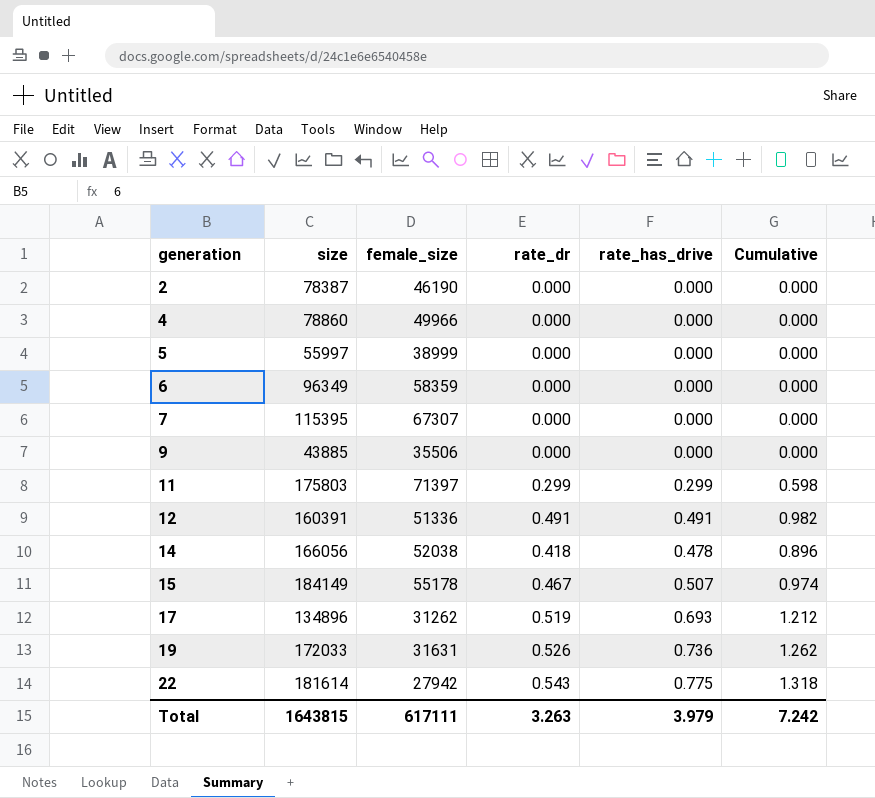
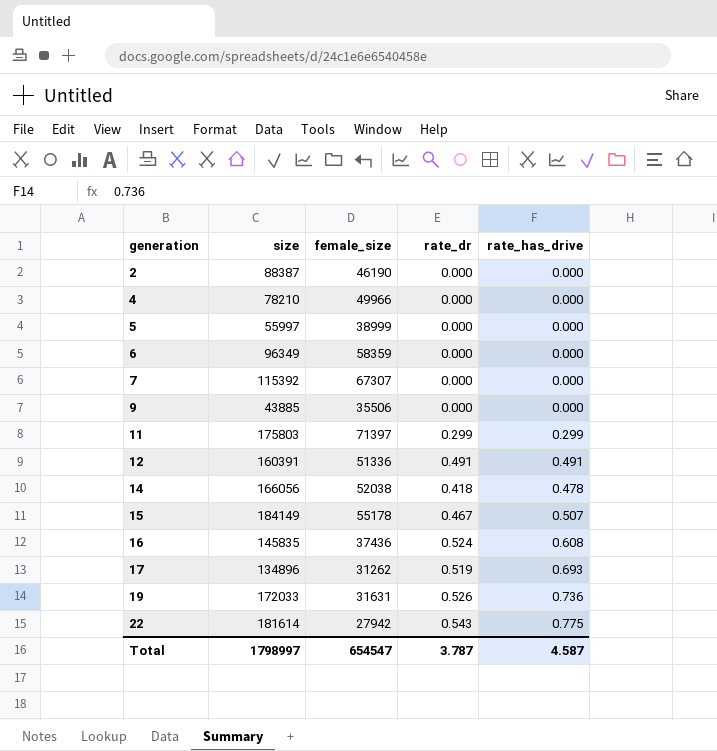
column Cumulative | formula: [rate_dr] + [rate_has_drive] -> none
2 | size: 78387 -> 88387
4 | size: 78860 -> 78210
7 | size: 115395 -> 115392
row 16: none -> 145835 | 37436 | 0.524 | 0.608
Total | size: 1643815 -> 1798997
Total | female_size: 617111 -> 654547
Total | rate_dr: 3.263 -> 3.787
Total | rate_has_drive: 3.979 -> 4.587

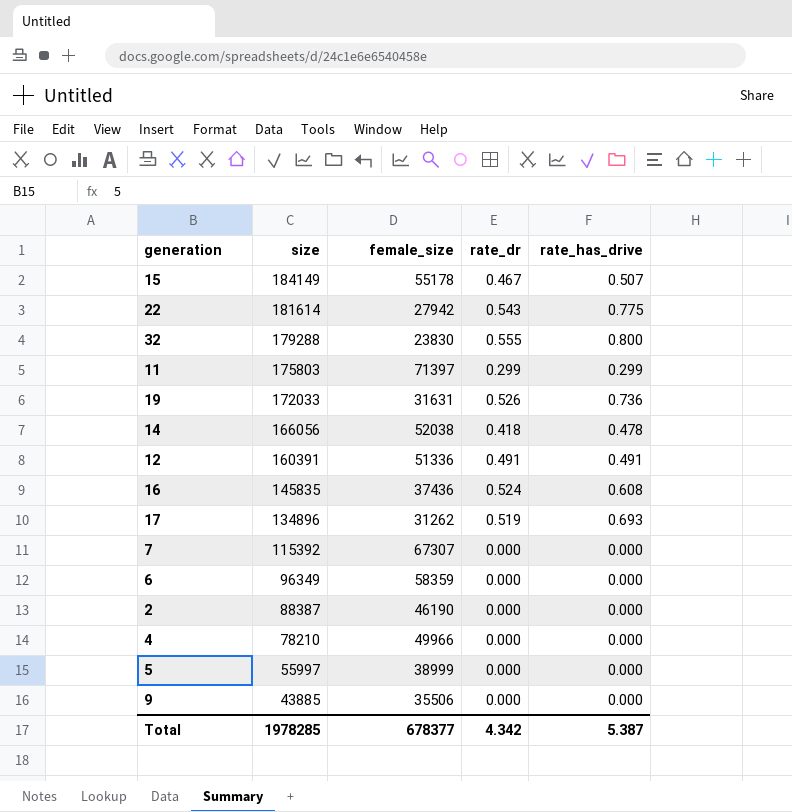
row order: generation ascending -> size descending
row 32: none -> 179288 | 23830 | 0.555 | 0.800
Total | size: 1798997 -> 1978285
Total | female_size: 654547 -> 678377
Total | rate_dr: 3.787 -> 4.342
Total | rate_has_drive: 4.587 -> 5.387

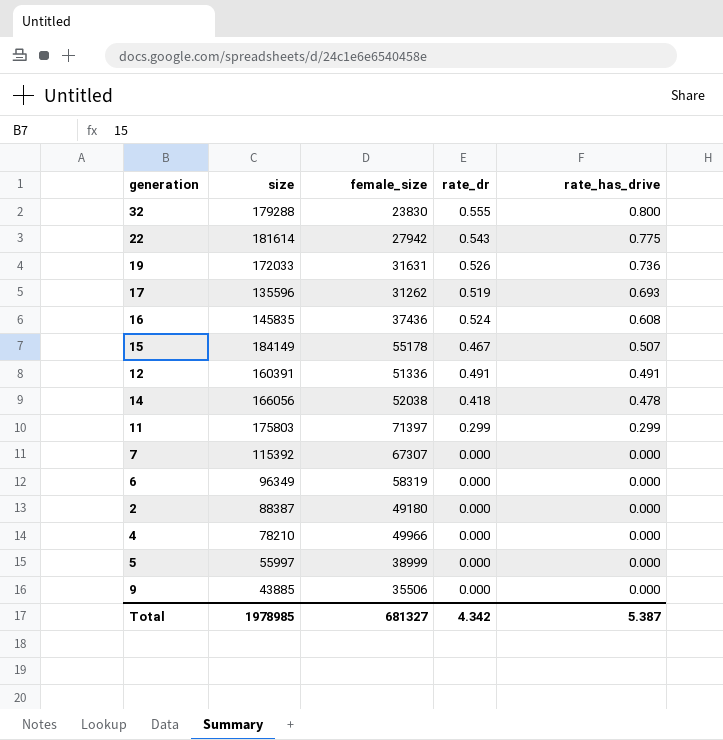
row order: size descending -> rate_has_drive descending
17 | size: 134896 -> 135596
6 | female_size: 58359 -> 58319
2 | female_size: 46190 -> 49180
Total | size: 1978285 -> 1978985
Total | female_size: 678377 -> 681327

